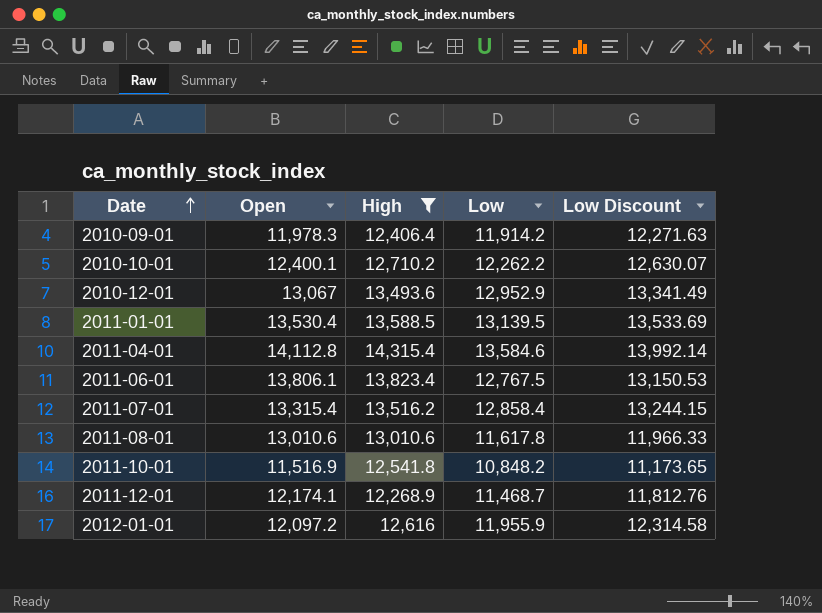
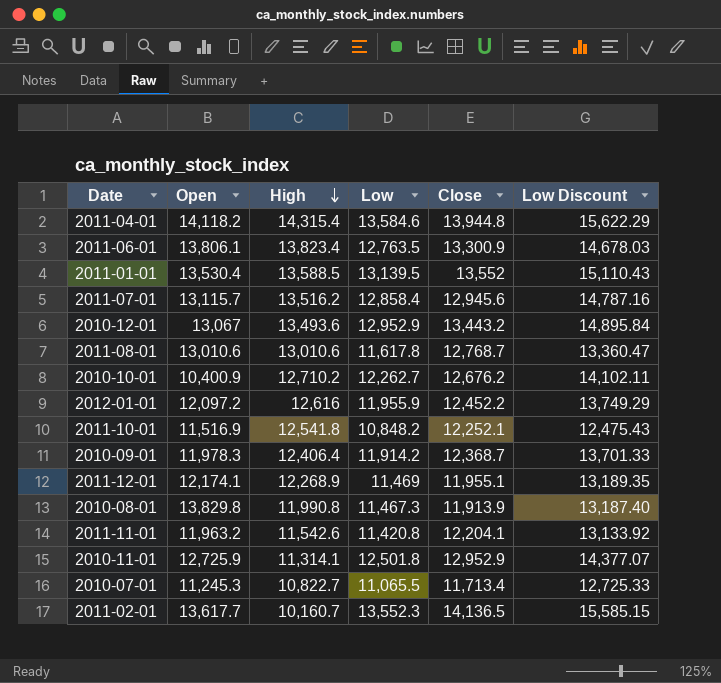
filter: High >= 12,268.9 -> none
row order: Date ascending -> High descending
column Close | position: none -> 5
column Low Discount | formula: [Low] * 1.03 -> [Low] * 1.15
2011-04-01 | Open: 14,112.8 -> 14,118.2
2011-06-01 | Low: 12,767.5 -> 12,763.5
2011-07-01 | Open: 13,315.4 -> 13,115.7
2010-10-01 | Open: 12,400.1 -> 10,400.9
2010-10-01 | Low: 12,262.2 -> 12,262.7
2011-12-01 | Low: 11,468.7 -> 11,469

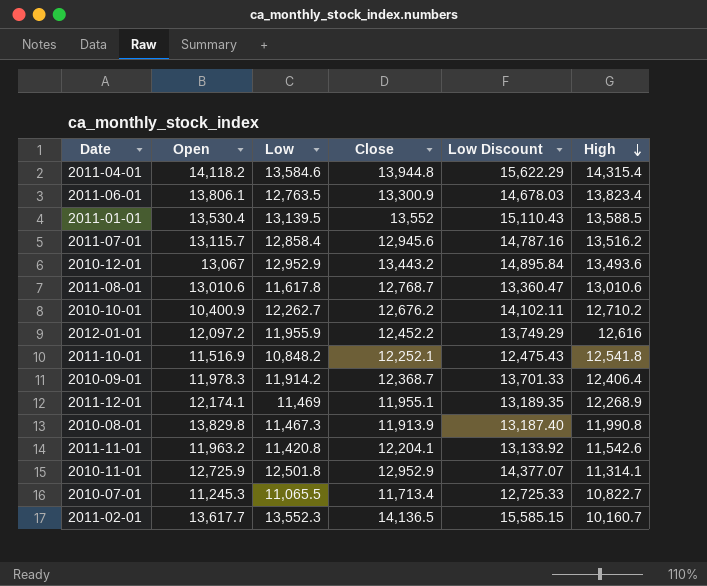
column High | position: 3 -> 6

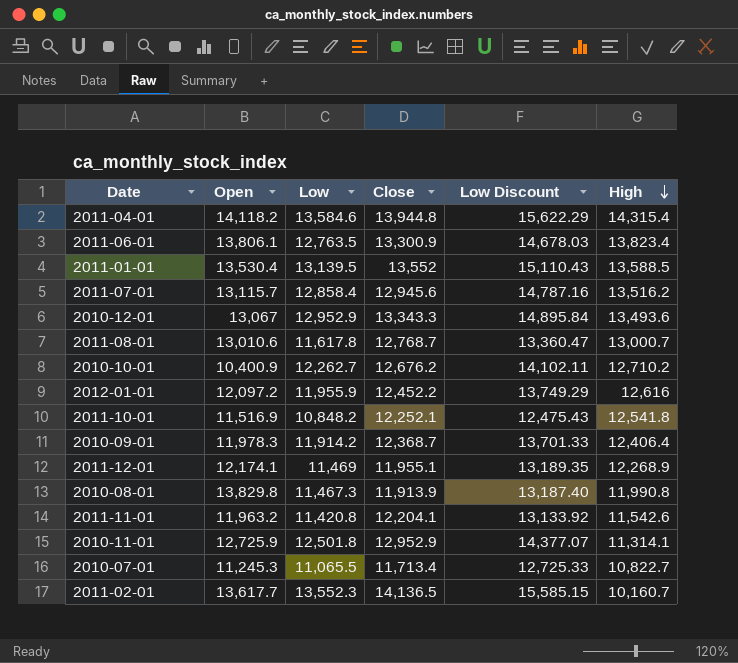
2010-12-01 | Close: 13,443.2 -> 13,343.3
2011-08-01 | High: 13,010.6 -> 13,000.7

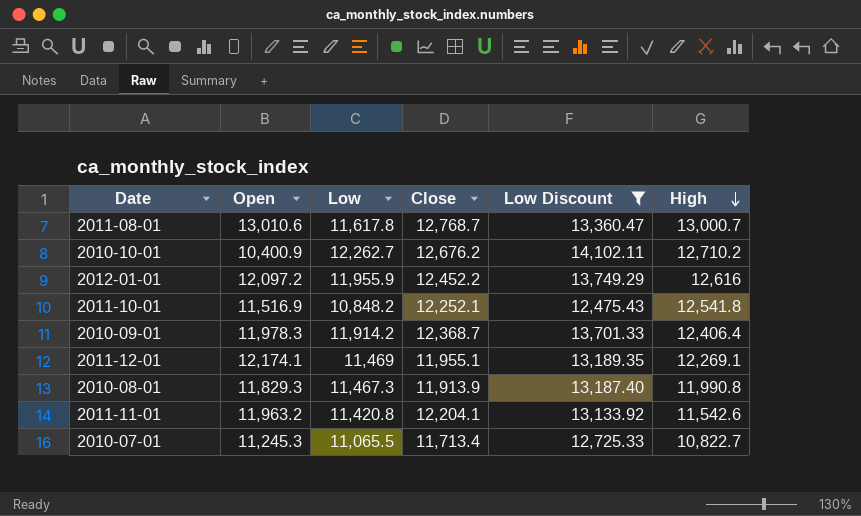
filter: none -> Low Discount <= 14,102.11
2011-12-01 | High: 12,268.9 -> 12,269.1
2010-08-01 | Open: 13,829.8 -> 11,829.3

